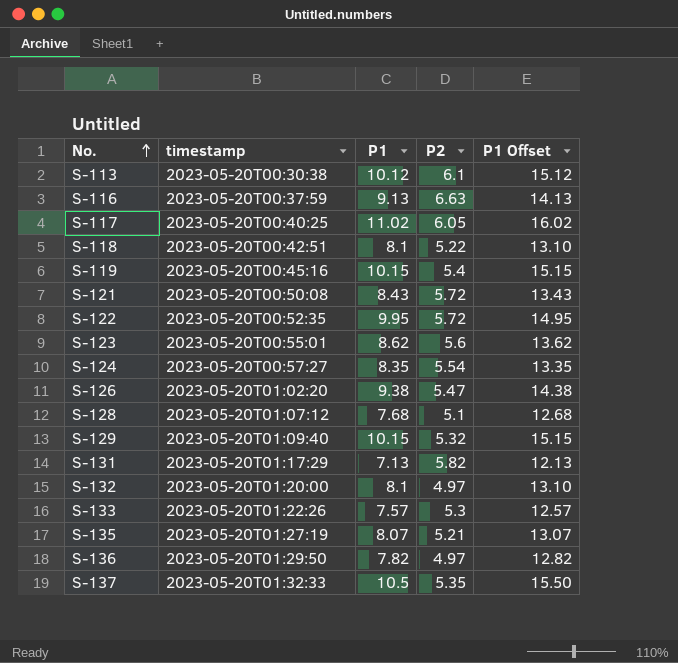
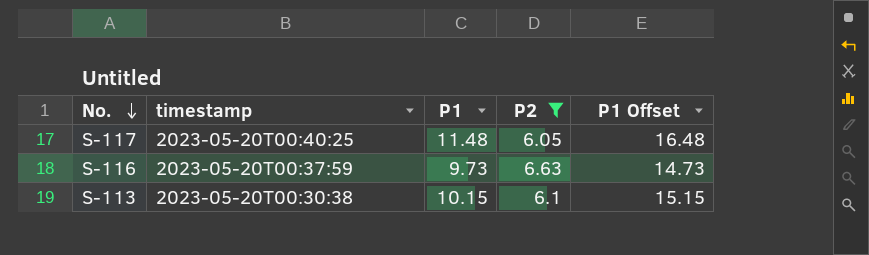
filter: none -> P2 >= 6.05
row order: No. ascending -> No. descending
S-117 | P1: 11.02 -> 11.48
S-117 | P1 Offset: 16.02 -> 16.48
S-116 | P1: 9.13 -> 9.73
S-116 | P1 Offset: 14.13 -> 14.73
S-113 | P1: 10.12 -> 10.15
S-113 | P1 Offset: 15.12 -> 15.15

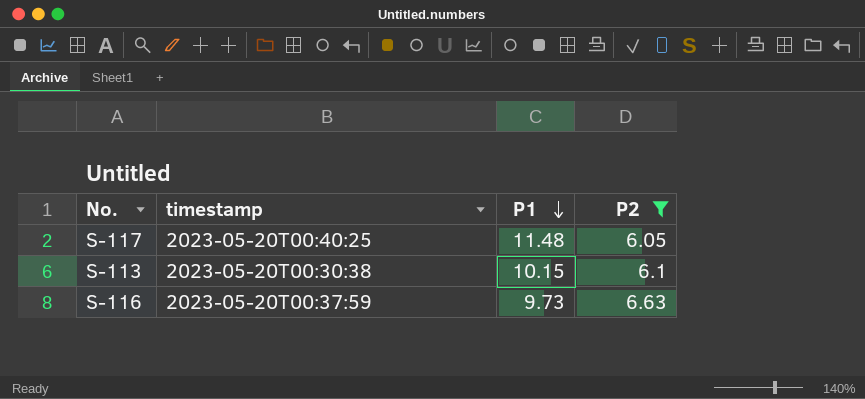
row order: No. descending -> P1 descending
column P1 Offset | formula: [P1] + 5 -> none

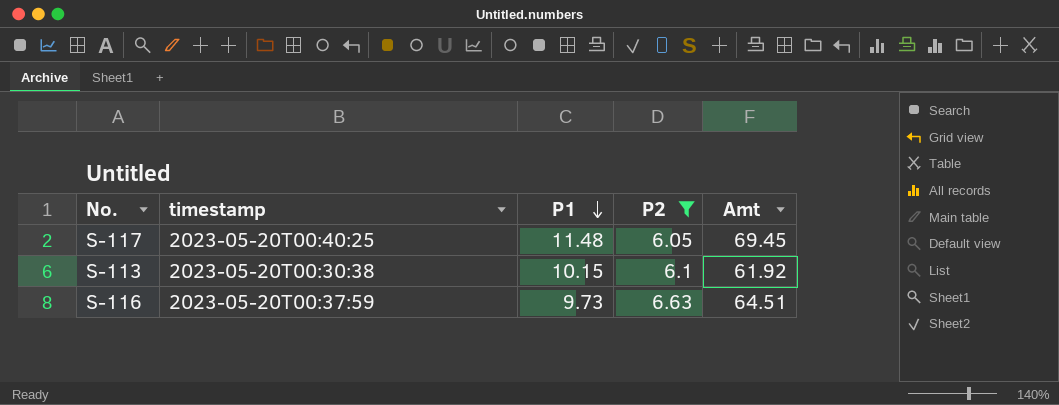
column Amt | formula: none -> [P1] * [P2]

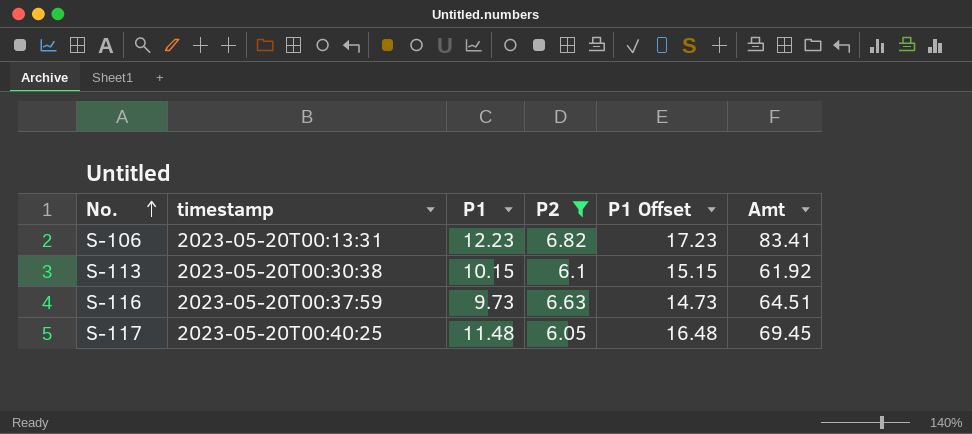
row order: P1 descending -> No. ascending
column P1 Offset | formula: none -> [P1] + 5
row S-106: none -> 2023-05-20T00:13:31 | 12.23 | 6.82 | 17.23 | 83.41

